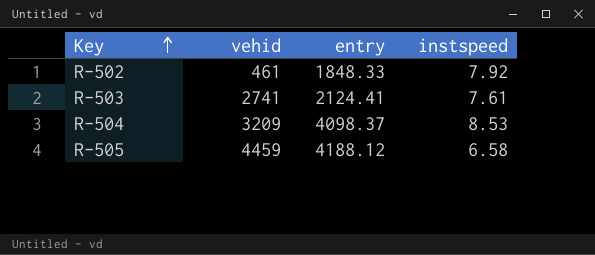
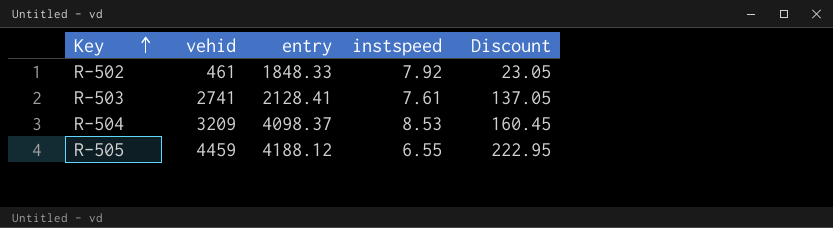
column Discount | formula: none -> [vehid] * 0.05
R-503 | entry: 2124.41 -> 2128.41
R-505 | instspeed: 6.58 -> 6.55

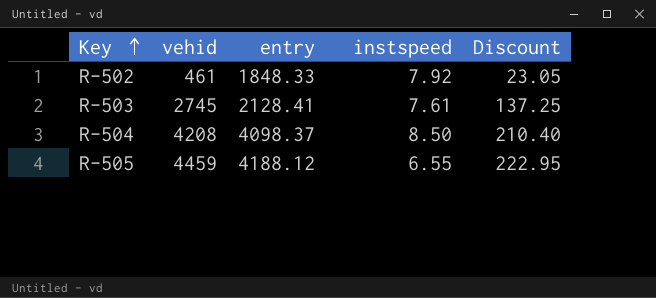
R-503 | vehid: 2741 -> 2745
R-503 | Discount: 137.05 -> 137.25
R-504 | vehid: 3209 -> 4208
R-504 | instspeed: 8.53 -> 8.50
R-504 | Discount: 160.45 -> 210.40

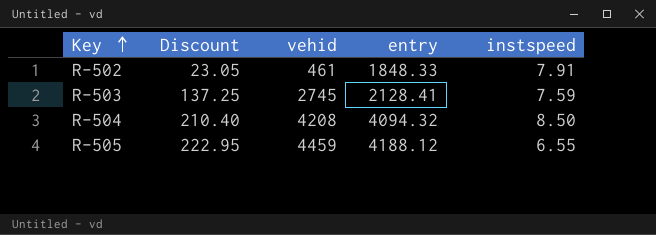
column Discount | position: 5 -> 2
R-502 | instspeed: 7.92 -> 7.91
R-503 | instspeed: 7.61 -> 7.59
R-504 | entry: 4098.37 -> 4094.32

